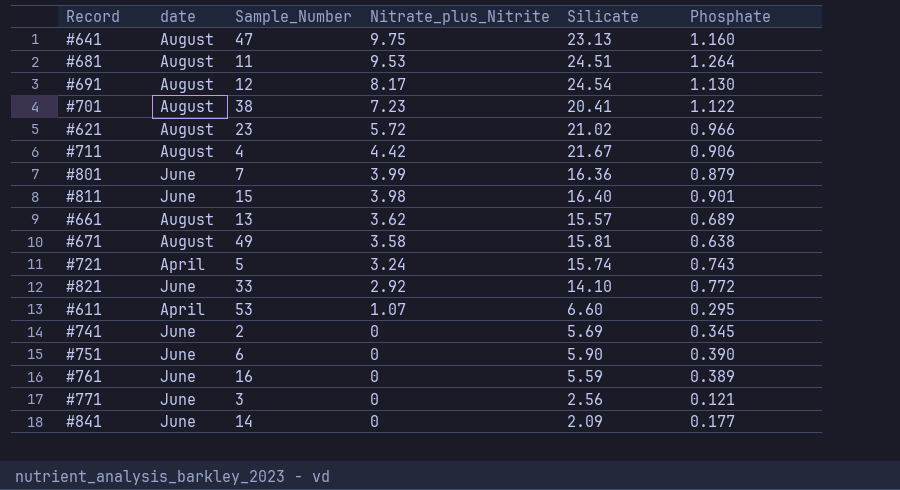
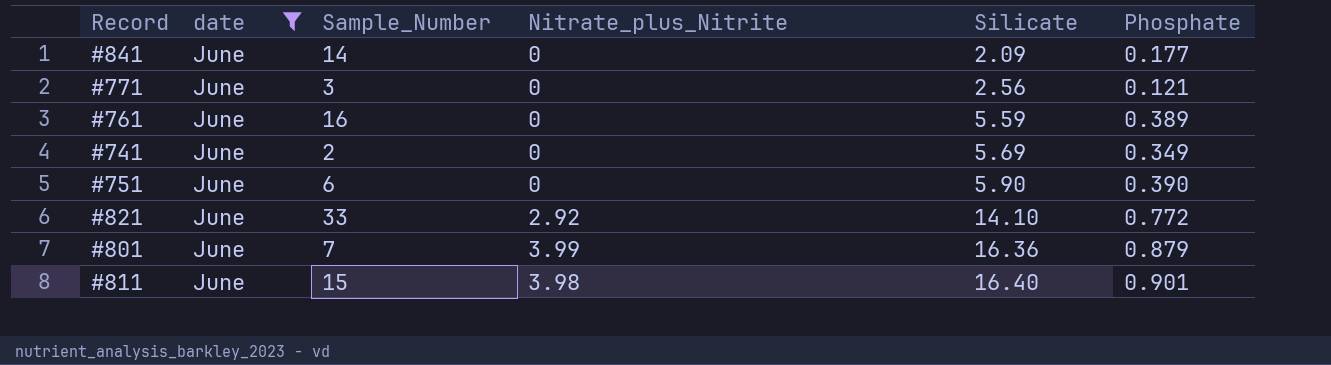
filter: none -> date = June
row order: Nitrate_plus_Nitrite descending -> Silicate ascending
#741 | Phosphate: 0.345 -> 0.349

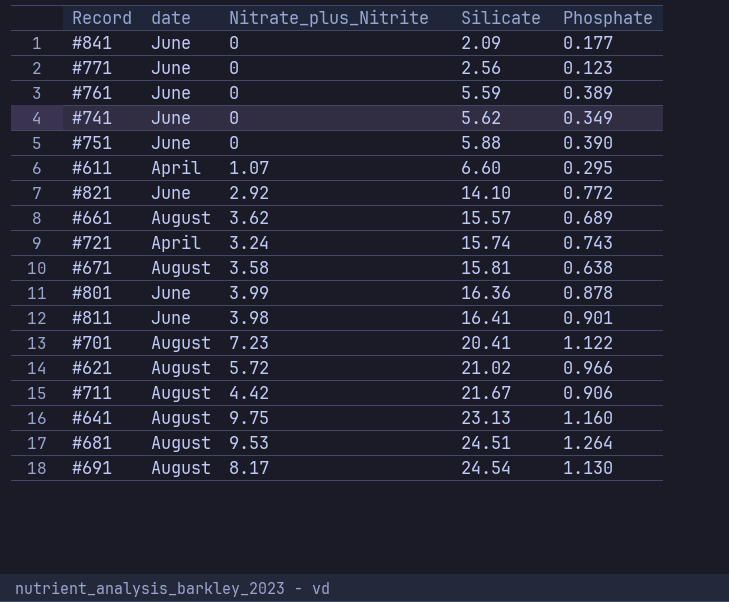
filter: date = June -> none
column Sample_Number | position: 3 -> none
#771 | Phosphate: 0.121 -> 0.123
#741 | Silicate: 5.69 -> 5.62
#751 | Silicate: 5.90 -> 5.88
#801 | Phosphate: 0.879 -> 0.878
#811 | Silicate: 16.40 -> 16.41

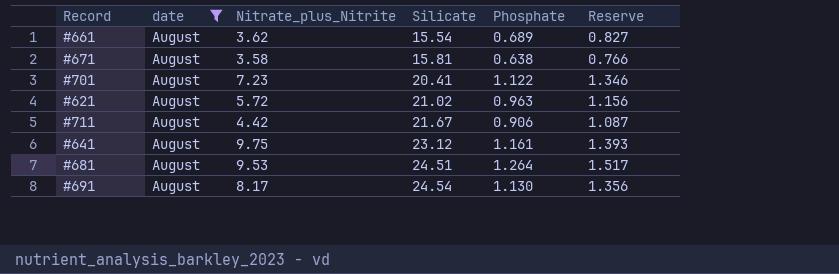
filter: none -> date = August
column Reserve | formula: none -> [Phosphate] * 1.2
#661 | Silicate: 15.57 -> 15.54
#621 | Phosphate: 0.966 -> 0.963
#641 | Silicate: 23.13 -> 23.12
#641 | Phosphate: 1.160 -> 1.161

